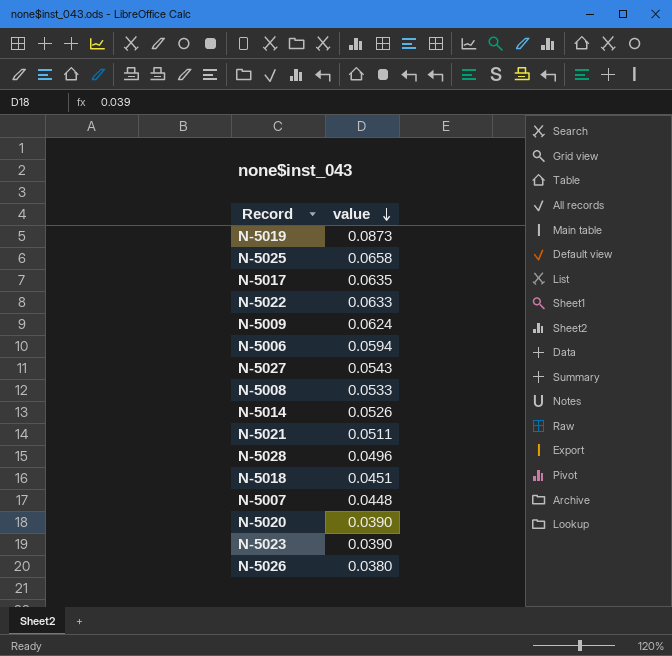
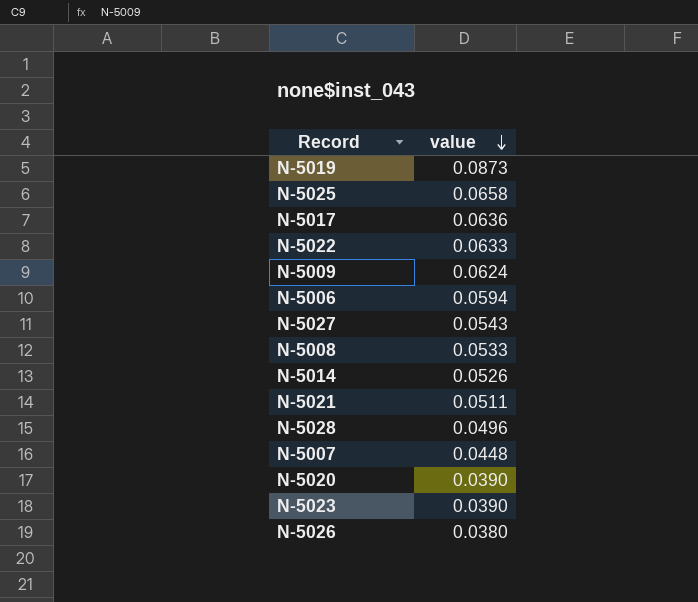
row N-5018: 0.0451 -> none
N-5017 | value: 0.0635 -> 0.0636

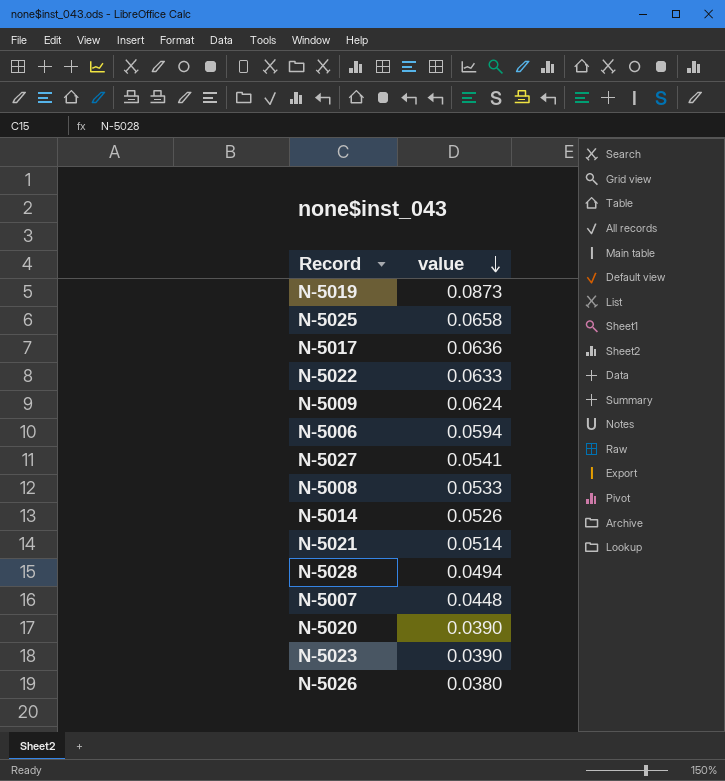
N-5027 | value: 0.0543 -> 0.0541
N-5021 | value: 0.0511 -> 0.0514
N-5028 | value: 0.0496 -> 0.0494

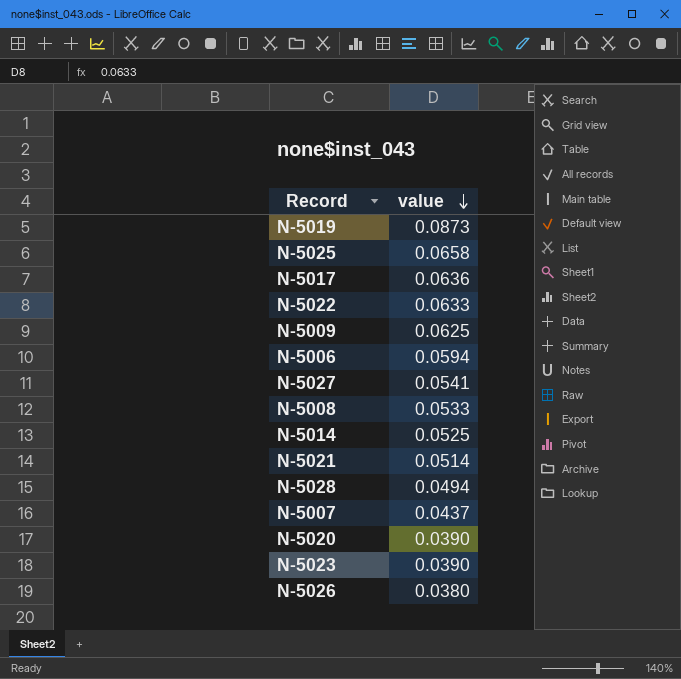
N-5009 | value: 0.0624 -> 0.0625
N-5014 | value: 0.0526 -> 0.0525
N-5007 | value: 0.0448 -> 0.0437

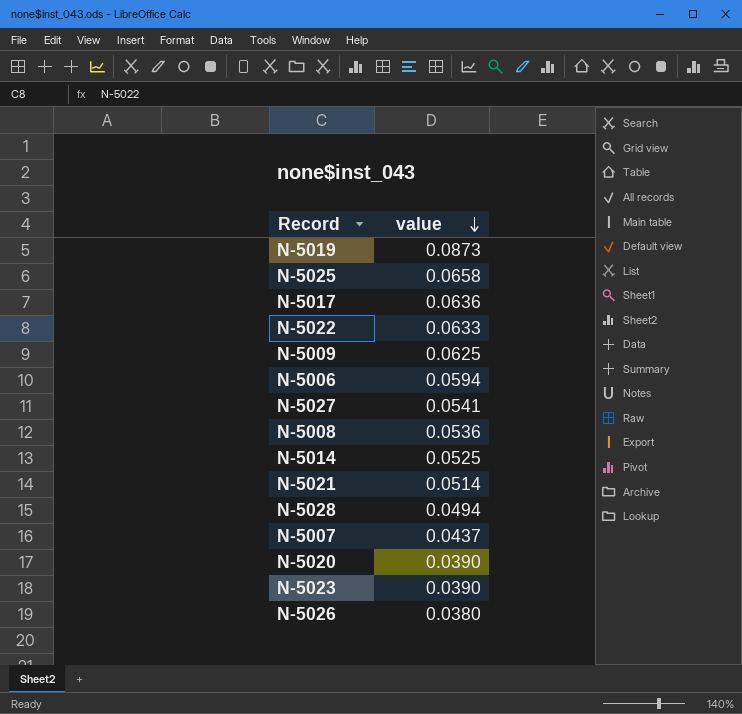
N-5008 | value: 0.0533 -> 0.0536

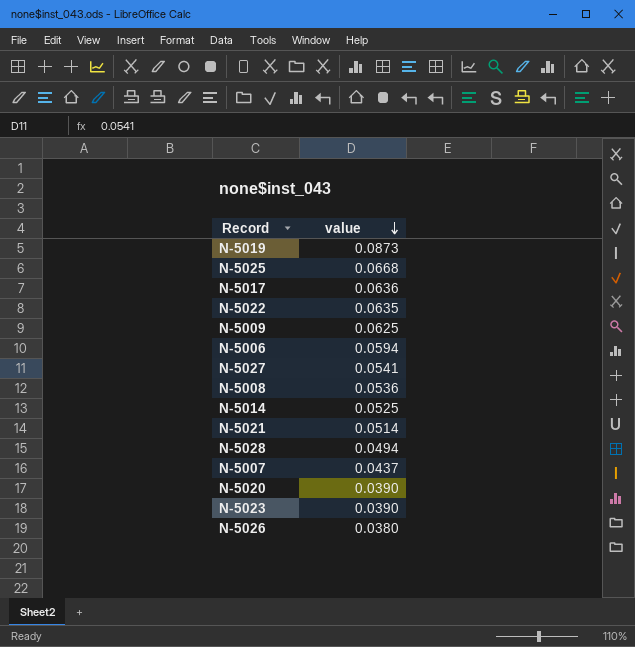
N-5025 | value: 0.0658 -> 0.0668
N-5022 | value: 0.0633 -> 0.0635

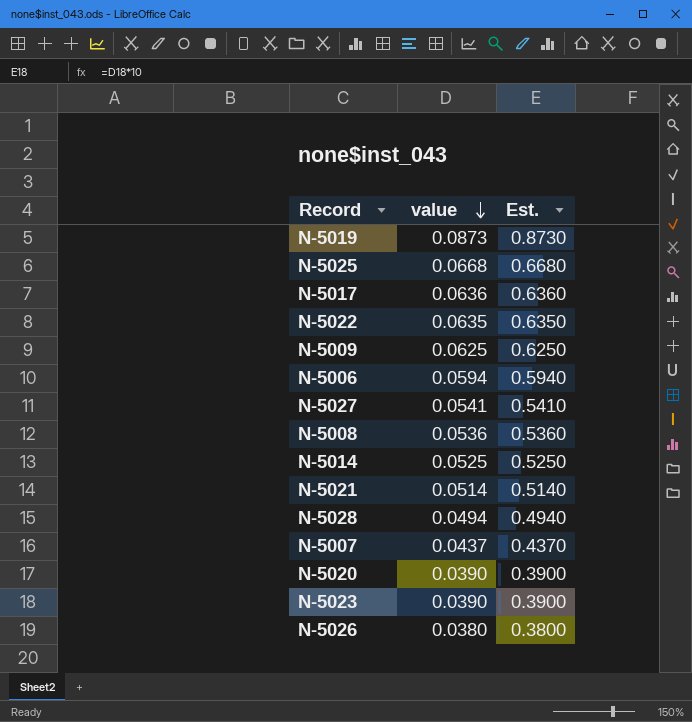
column Est. | formula: none -> [value] * 10

